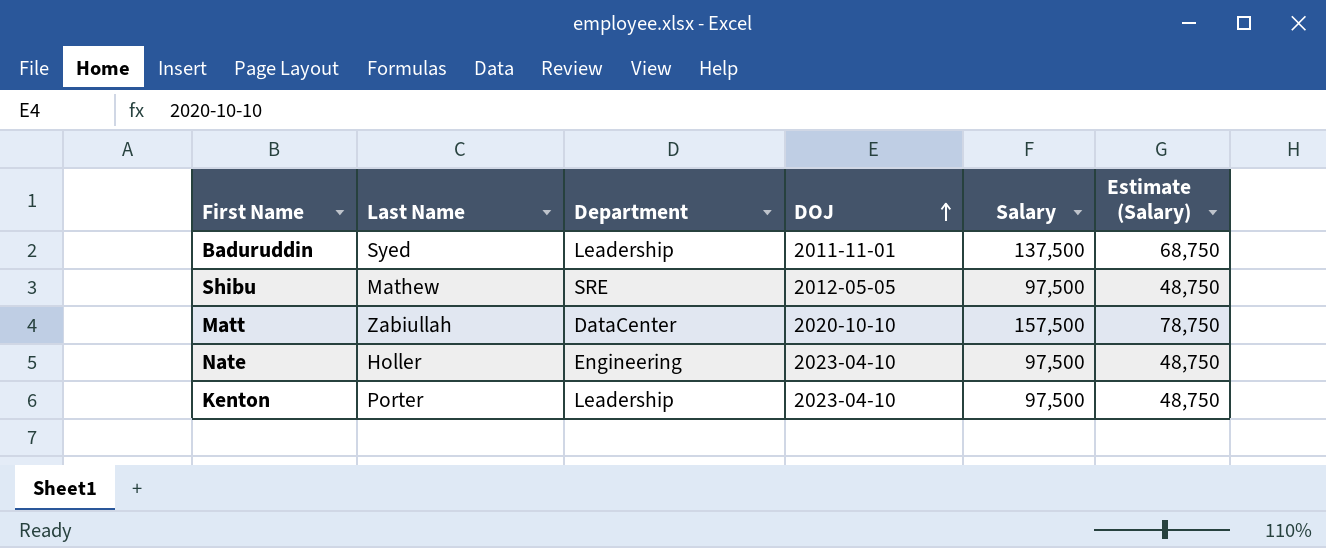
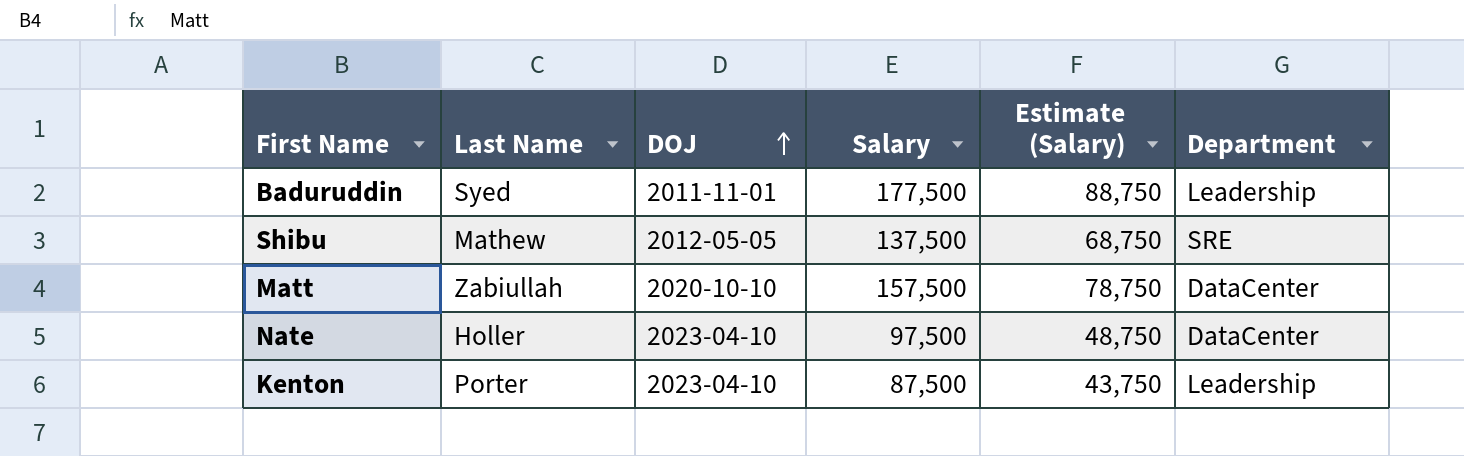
column Department | position: 3 -> 6
Baduruddin | Salary: 137,500 -> 177,500
Baduruddin | Estimate (Salary): 68,750 -> 88,750
Shibu | Salary: 97,500 -> 137,500
Shibu | Estimate (Salary): 48,750 -> 68,750
Nate | Department: Engineering -> DataCenter
Kenton | Salary: 97,500 -> 87,500
Kenton | Estimate (Salary): 48,750 -> 43,750

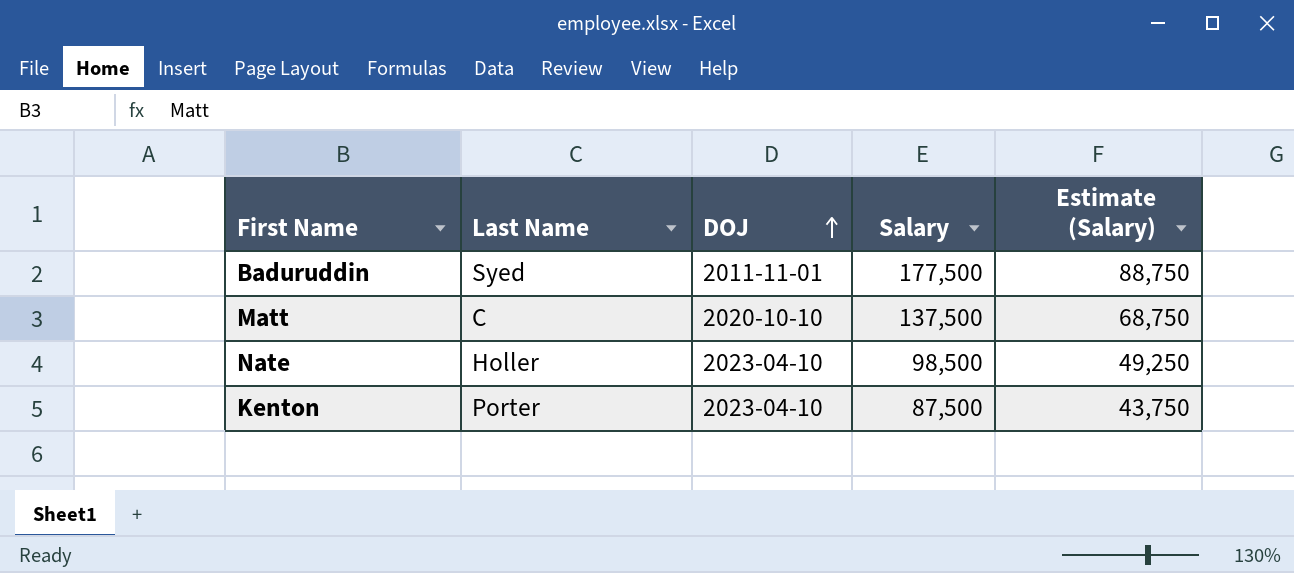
column Department | position: 6 -> none
row Shibu: Mathew | 2012-05-05 | 137,500 | 68,750 | SRE -> none
Matt | Last Name: Zabiullah -> C
Matt | Salary: 157,500 -> 137,500
Matt | Estimate (Salary): 78,750 -> 68,750
Nate | Salary: 97,500 -> 98,500
Nate | Estimate (Salary): 48,750 -> 49,250

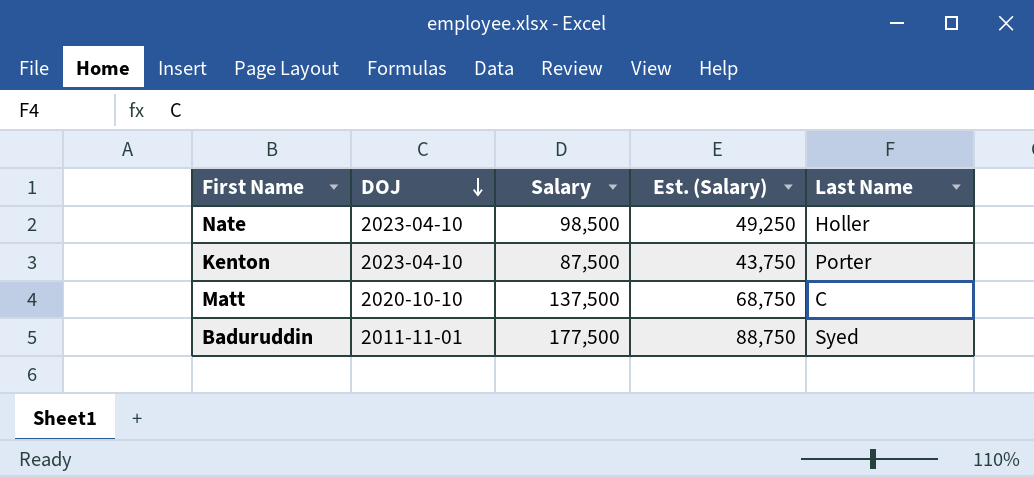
row order: DOJ ascending -> DOJ descending
column name: Estimate (Salary) -> Est. (Salary)
column Last Name | position: 2 -> 5

